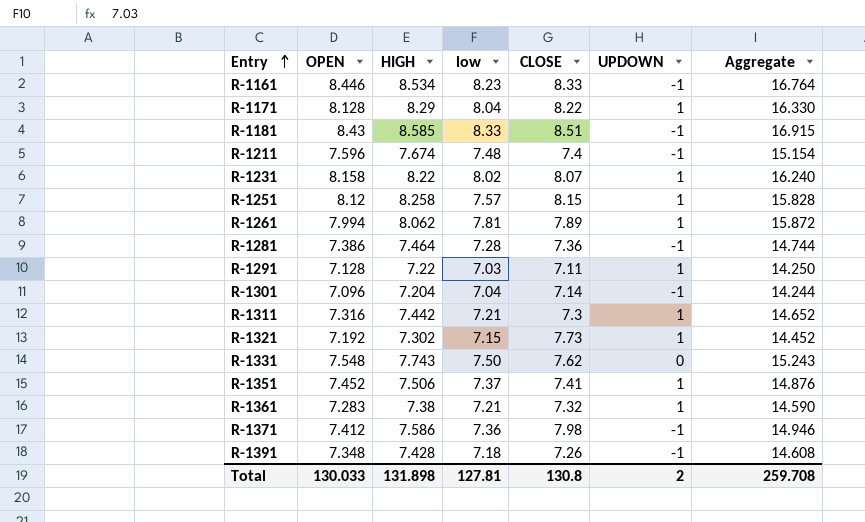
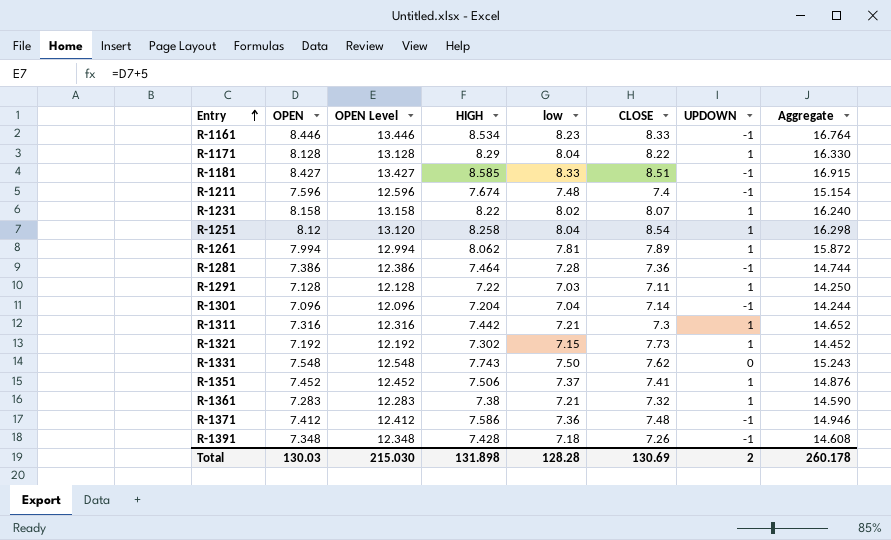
column OPEN Level | formula: none -> [OPEN] + 5
R-1181 | OPEN: 8.43 -> 8.427
R-1251 | low: 7.57 -> 8.04
R-1251 | CLOSE: 8.15 -> 8.54
R-1251 | Aggregate: 15.828 -> 16.298
R-1371 | CLOSE: 7.98 -> 7.48
Total | OPEN: 130.033 -> 130.03
Total | low: 127.81 -> 128.28
Total | CLOSE: 130.8 -> 130.69
Total | Aggregate: 259.708 -> 260.178

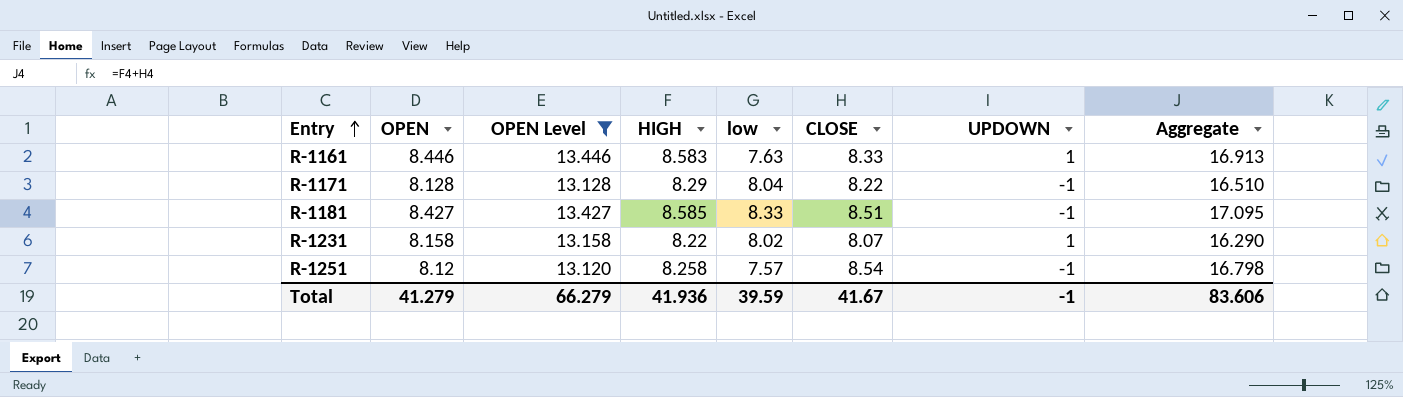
filter: none -> OPEN Level >= 13.120
column Aggregate | formula: [HIGH] + [low] -> [HIGH] + [CLOSE]
R-1161 | HIGH: 8.534 -> 8.583
R-1161 | low: 8.23 -> 7.63
R-1161 | UPDOWN: -1 -> 1
R-1171 | UPDOWN: 1 -> -1
R-1251 | low: 8.04 -> 7.57
R-1251 | UPDOWN: 1 -> -1
Total | OPEN: 130.03 -> 41.279
Total | OPEN Level: 215.030 -> 66.279
Total | HIGH: 131.898 -> 41.936
Total | low: 128.28 -> 39.59
Total | CLOSE: 130.69 -> 41.67
Total | UPDOWN: 2 -> -1
Total | Aggregate: 260.178 -> 83.606

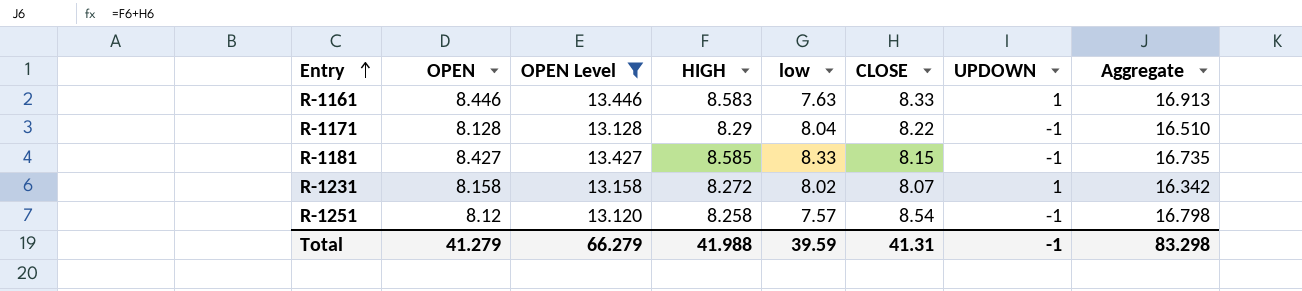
R-1181 | CLOSE: 8.51 -> 8.15
R-1181 | Aggregate: 17.095 -> 16.735
R-1231 | HIGH: 8.22 -> 8.272
R-1231 | Aggregate: 16.290 -> 16.342
Total | HIGH: 41.936 -> 41.988
Total | CLOSE: 41.67 -> 41.31
Total | Aggregate: 83.606 -> 83.298

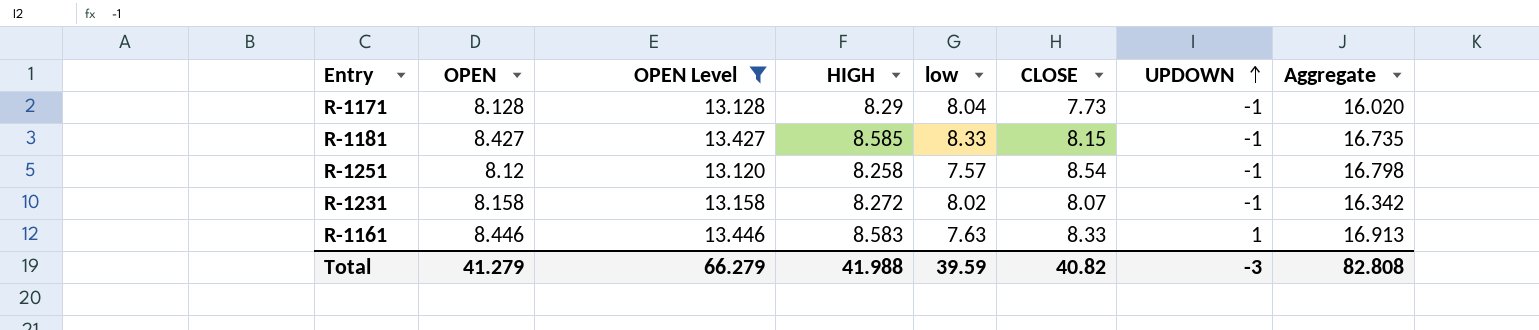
row order: Entry ascending -> UPDOWN ascending
R-1171 | CLOSE: 8.22 -> 7.73
R-1171 | Aggregate: 16.510 -> 16.020
R-1231 | UPDOWN: 1 -> -1
Total | CLOSE: 41.31 -> 40.82
Total | UPDOWN: -1 -> -3
Total | Aggregate: 83.298 -> 82.808

